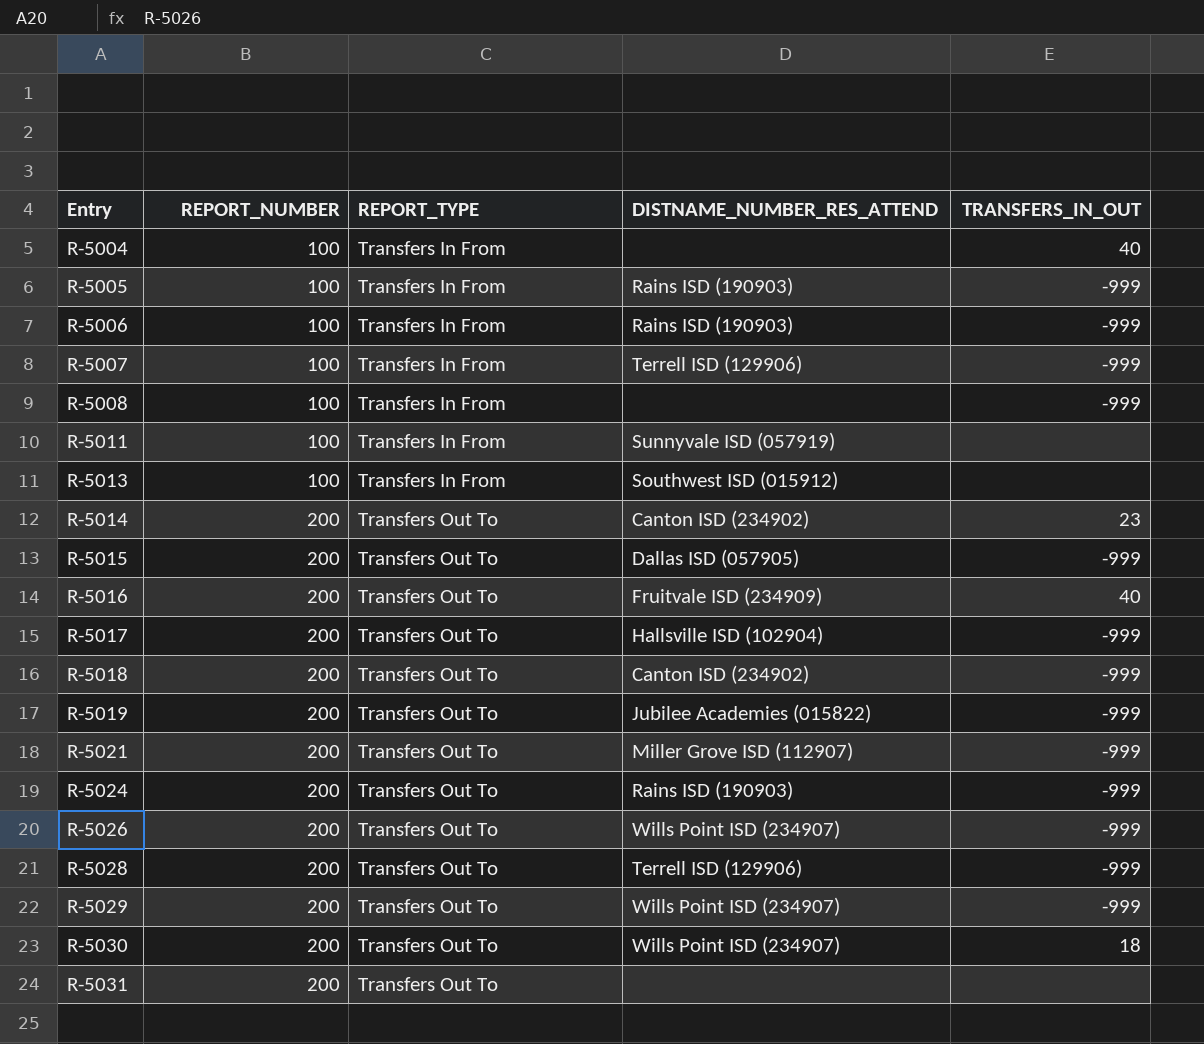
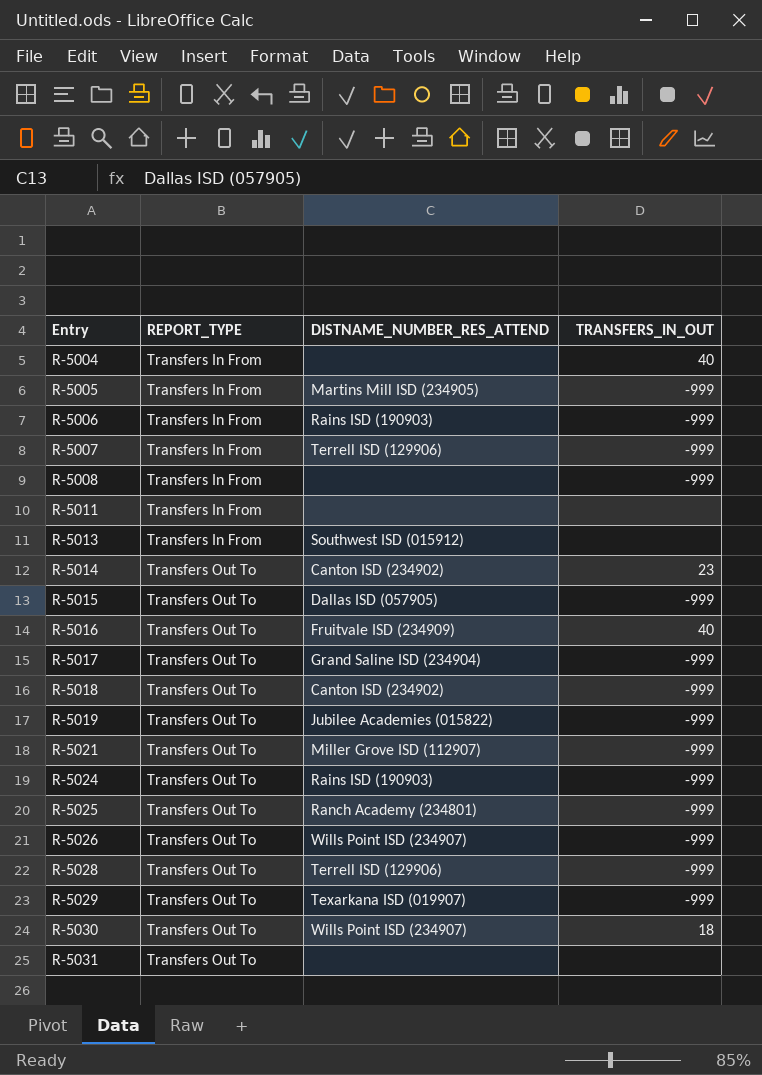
column REPORT_NUMBER | position: 2 -> none
R-5005 | DISTNAME_NUMBER_RES_ATTEND: Rains ISD (190903) -> Martins Mill ISD (234905)
R-5011 | DISTNAME_NUMBER_RES_ATTEND: Sunnyvale ISD (057919) -> none
R-5017 | DISTNAME_NUMBER_RES_ATTEND: Hallsville ISD (102904) -> Grand Saline ISD (234904)
row R-5025: none -> Transfers Out To | Ranch Academy (234801) | -999
R-5029 | DISTNAME_NUMBER_RES_ATTEND: Wills Point ISD (234907) -> Texarkana ISD (019907)

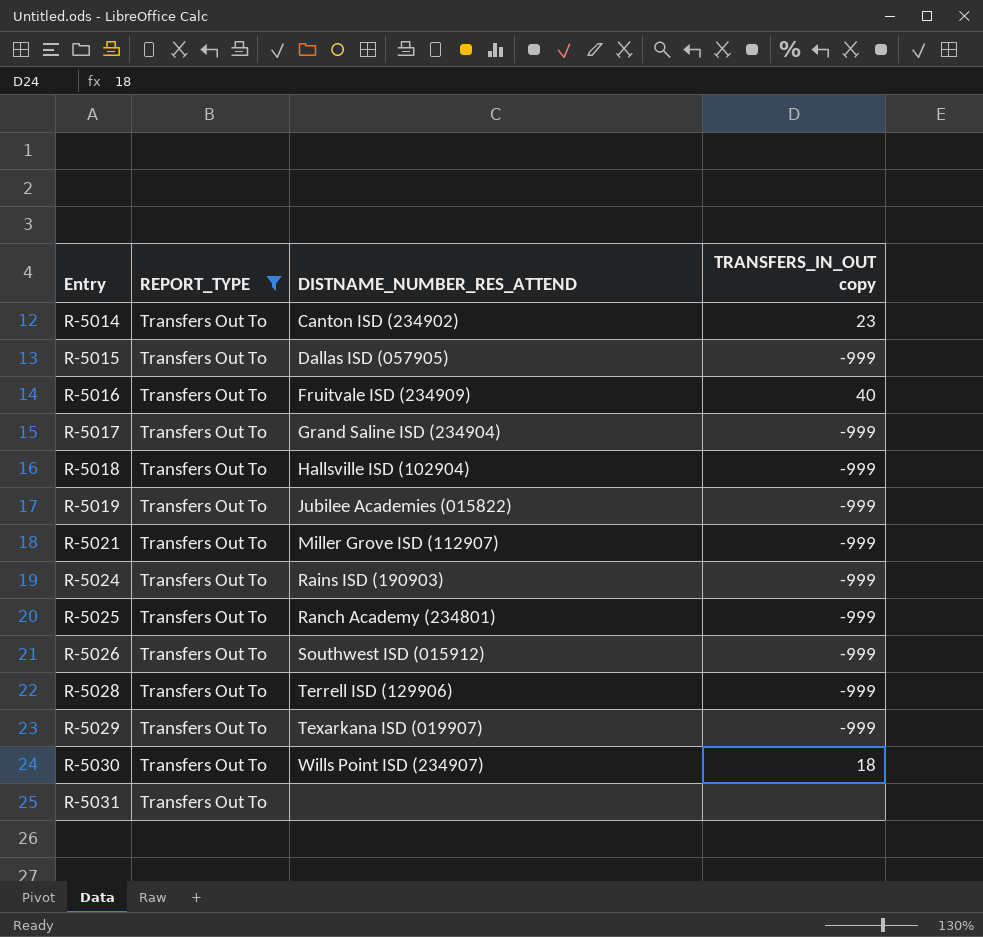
filter: none -> REPORT_TYPE = Transfers Out To
column name: TRANSFERS_IN_OUT -> TRANSFERS_IN_OUT copy
R-5018 | DISTNAME_NUMBER_RES_ATTEND: Canton ISD (234902) -> Hallsville ISD (102904)
R-5026 | DISTNAME_NUMBER_RES_ATTEND: Wills Point ISD (234907) -> Southwest ISD (015912)

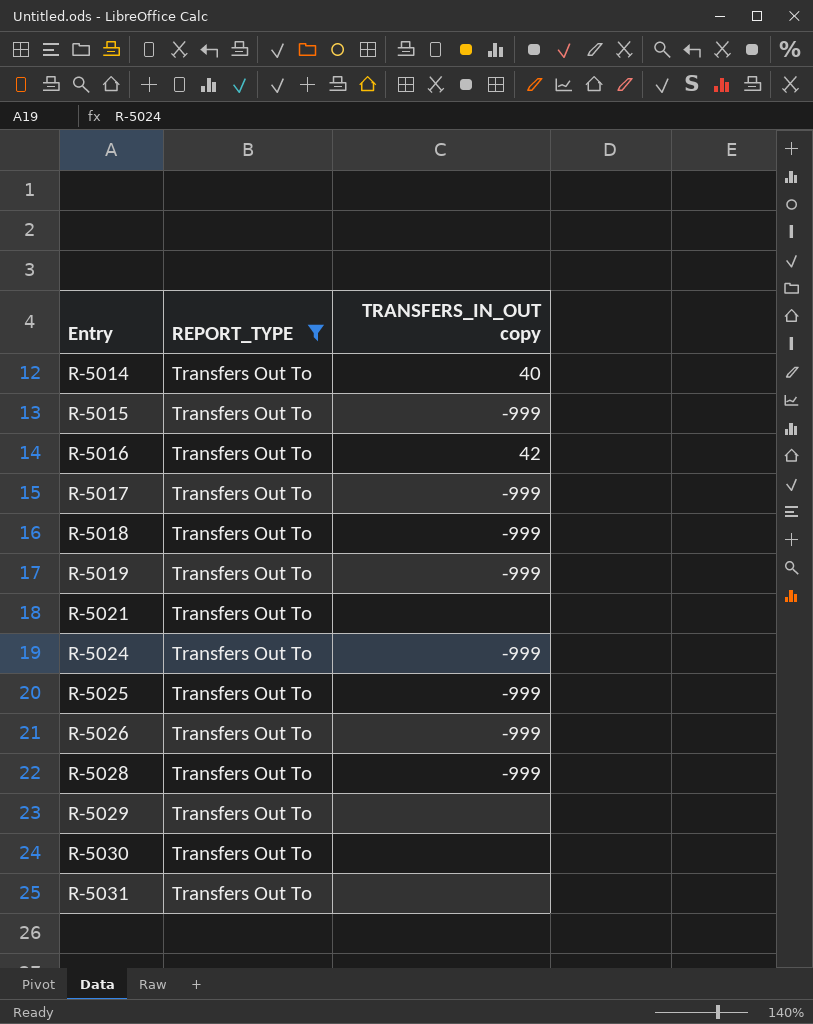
column DISTNAME_NUMBER_RES_ATTEND | position: 3 -> none
R-5014 | TRANSFERS_IN_OUT copy: 23 -> 40
R-5016 | TRANSFERS_IN_OUT copy: 40 -> 42
R-5021 | TRANSFERS_IN_OUT copy: -999 -> none
R-5029 | TRANSFERS_IN_OUT copy: -999 -> none
R-5030 | TRANSFERS_IN_OUT copy: 18 -> none

